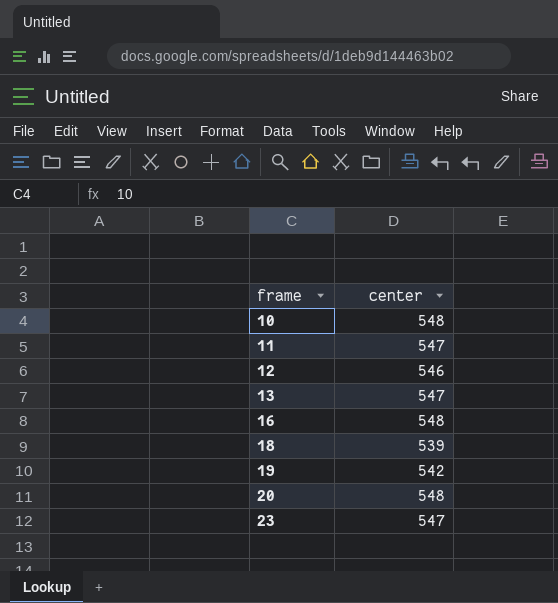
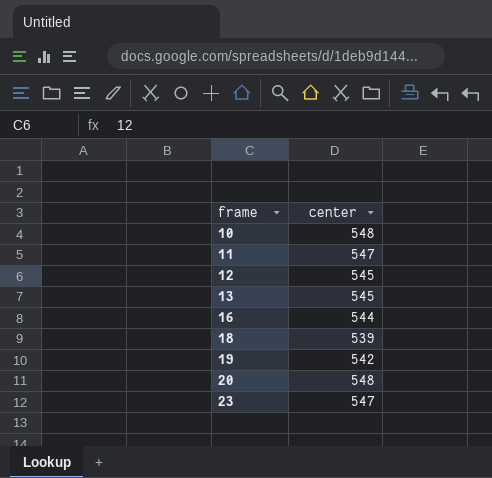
12 | center: 546 -> 545
13 | center: 547 -> 545
16 | center: 548 -> 544

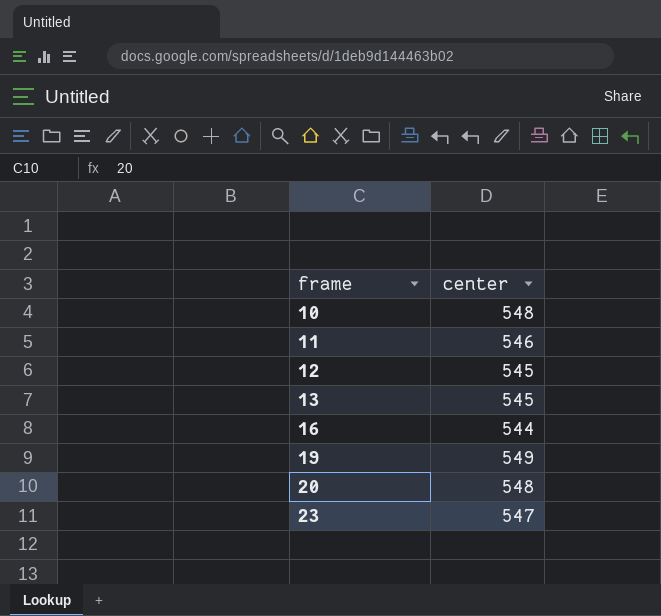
row 18: 539 -> none
11 | center: 547 -> 546
19 | center: 542 -> 549

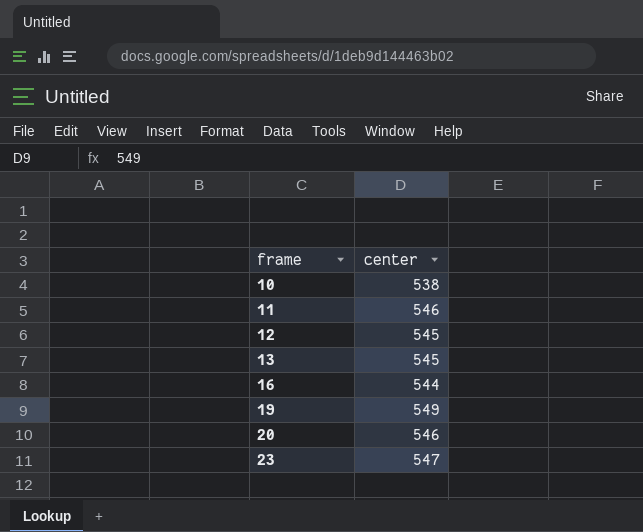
10 | center: 548 -> 538
20 | center: 548 -> 546

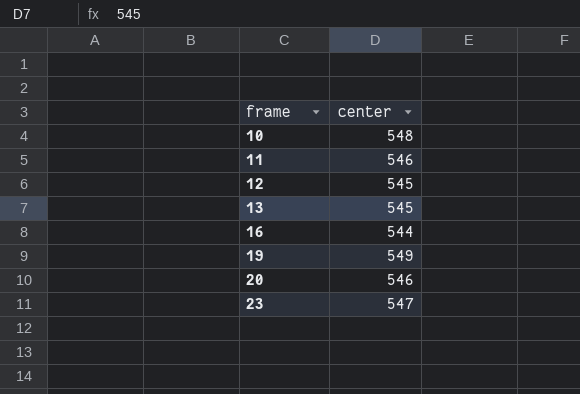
10 | center: 538 -> 548

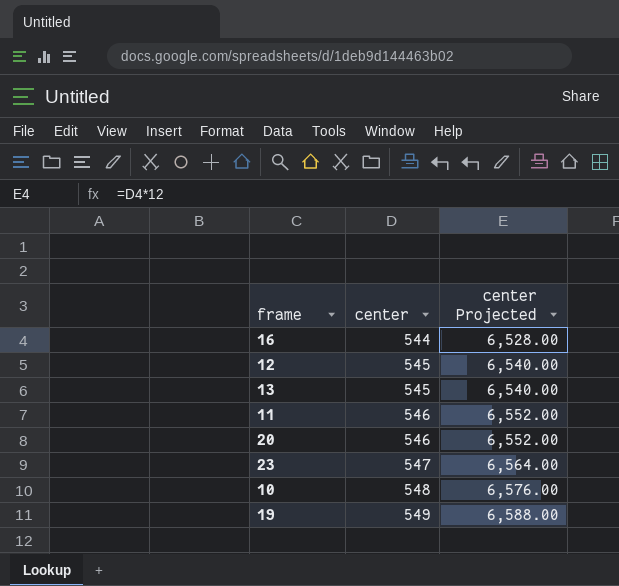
row order: frame ascending -> center ascending
column center Projected | formula: none -> [center] * 12

